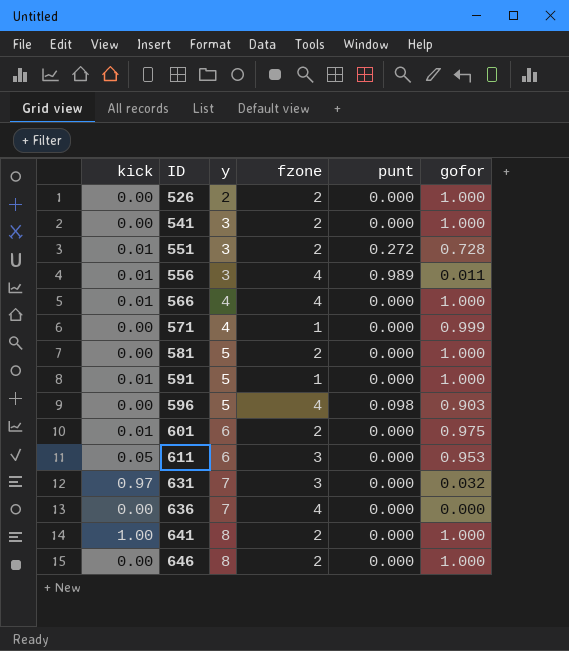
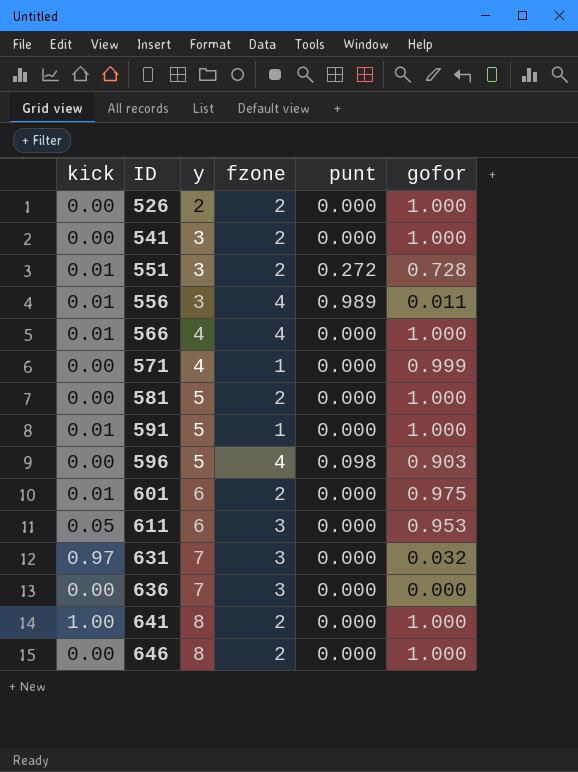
636 | fzone: 4 -> 3

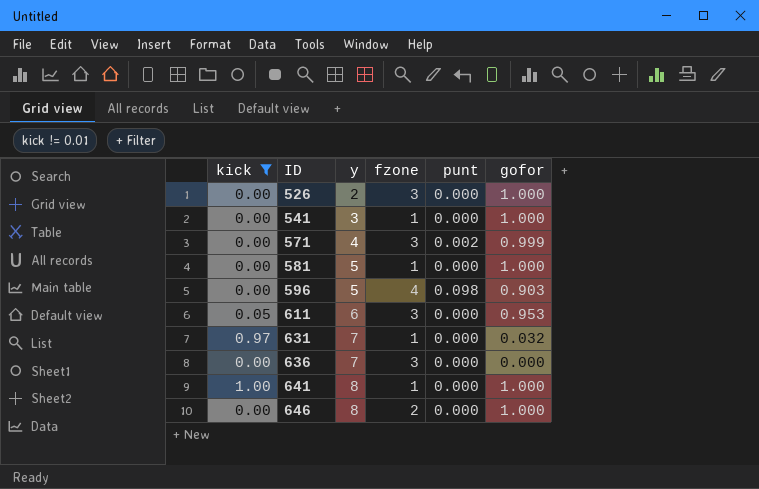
filter: none -> kick != 0.01
526 | fzone: 2 -> 3
541 | fzone: 2 -> 1
571 | fzone: 1 -> 3
571 | punt: 0.000 -> 0.002
581 | fzone: 2 -> 1
631 | fzone: 3 -> 1
641 | fzone: 2 -> 1

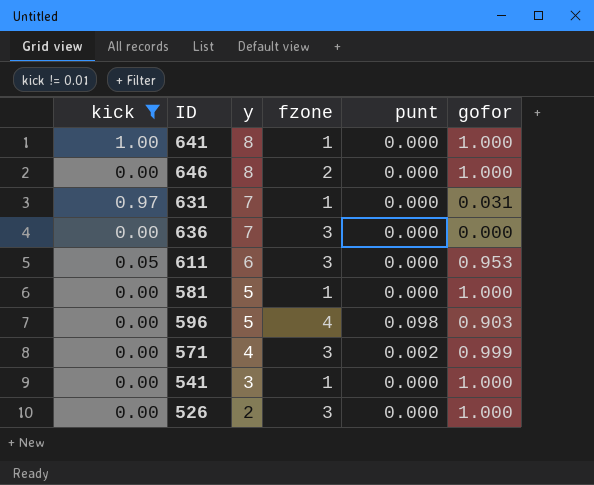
row order: ID ascending -> y descending
631 | gofor: 0.032 -> 0.031

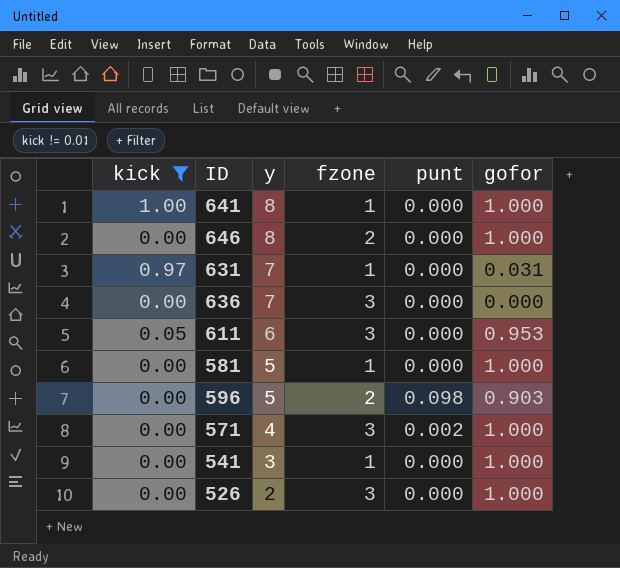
596 | fzone: 4 -> 2
571 | gofor: 0.999 -> 1.000

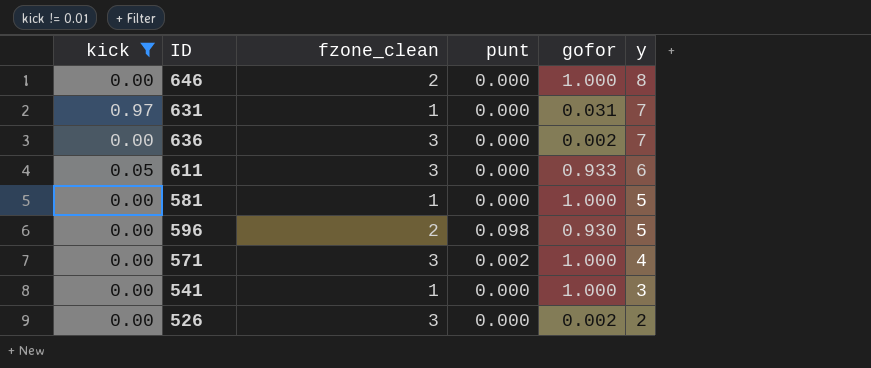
column name: fzone -> fzone_clean
column y | position: 3 -> 6
row 641: 1.00 | 8 | 1 | 0.000 | 1.000 -> none
636 | gofor: 0.000 -> 0.002
611 | gofor: 0.953 -> 0.933
596 | gofor: 0.903 -> 0.930
526 | gofor: 1.000 -> 0.002

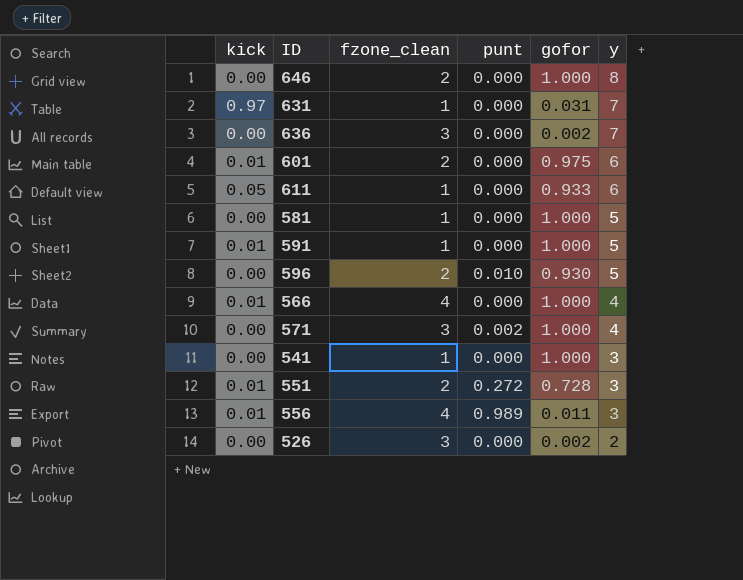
filter: kick != 0.01 -> none
611 | fzone_clean: 3 -> 1
596 | punt: 0.098 -> 0.010

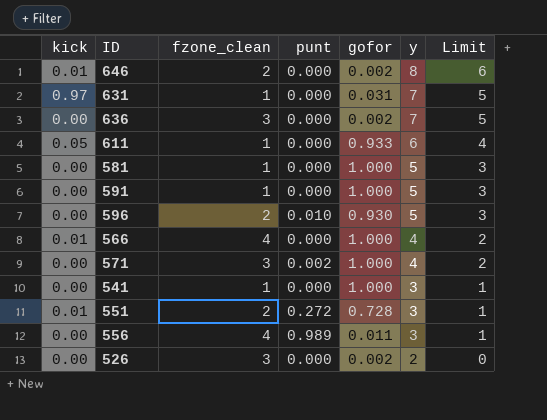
column Limit | formula: none -> [y] - 2
row 601: 0.01 | 2 | 0.000 | 0.975 | 6 -> none
646 | kick: 0.00 -> 0.01
646 | gofor: 1.000 -> 0.002
591 | kick: 0.01 -> 0.00
556 | kick: 0.01 -> 0.00

